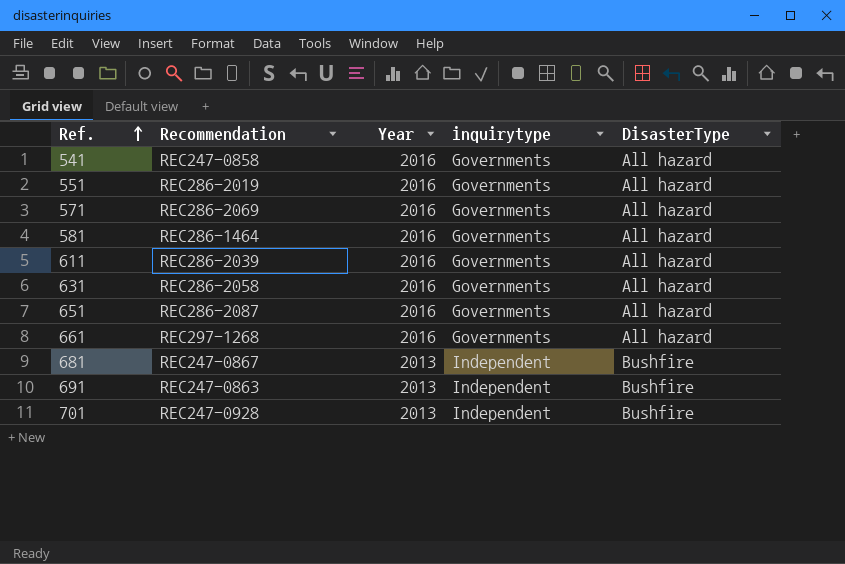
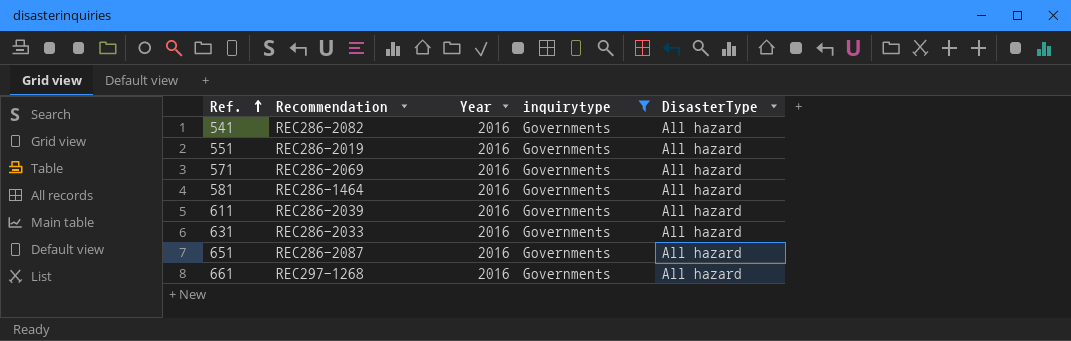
filter: none -> inquirytype = Governments
541 | Recommendation: REC247-0858 -> REC286-2082
631 | Recommendation: REC286-2058 -> REC286-2033

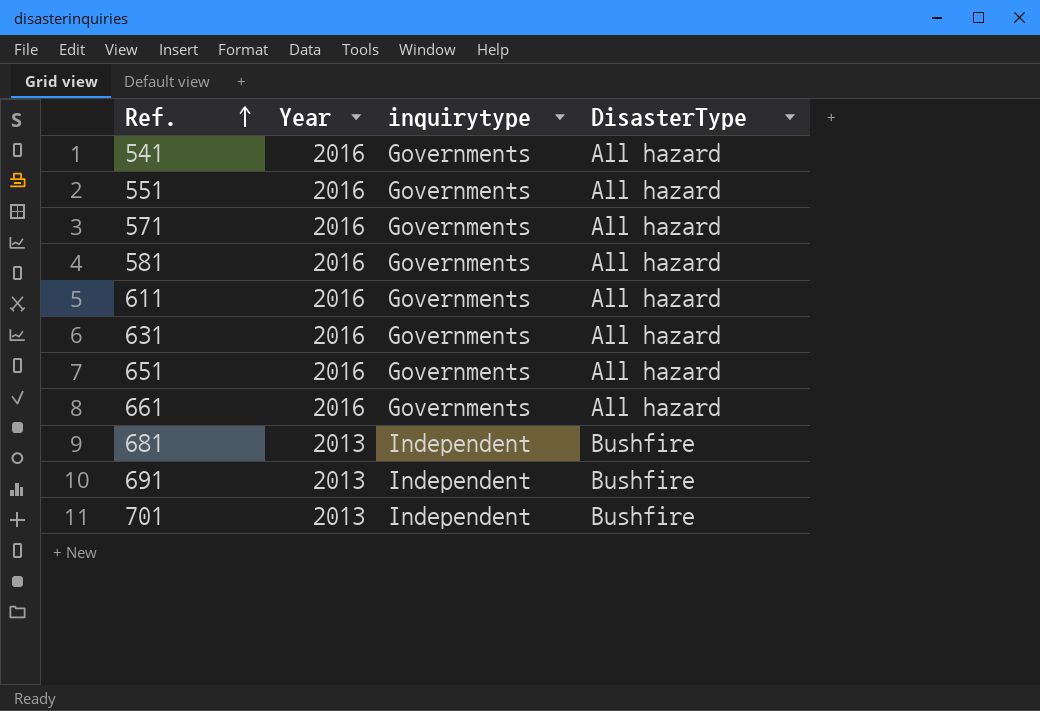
filter: inquirytype = Governments -> none
column Recommendation | position: 2 -> none

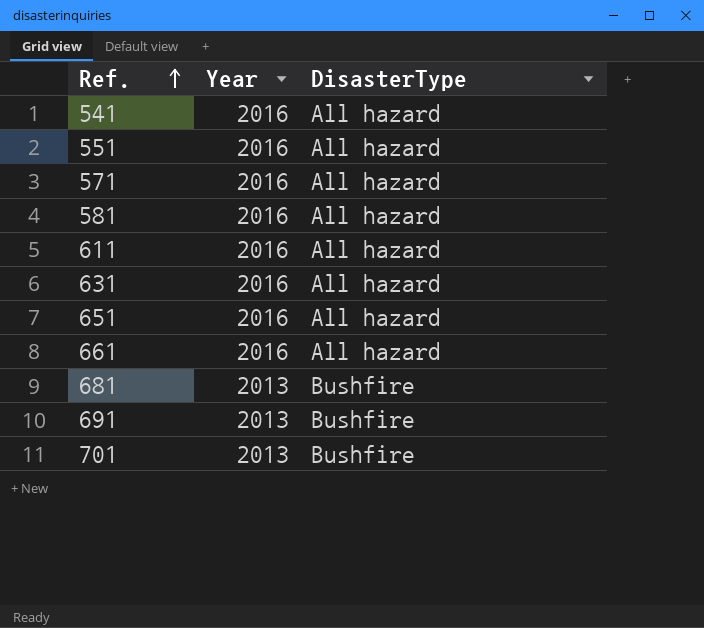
column inquirytype | position: 3 -> none

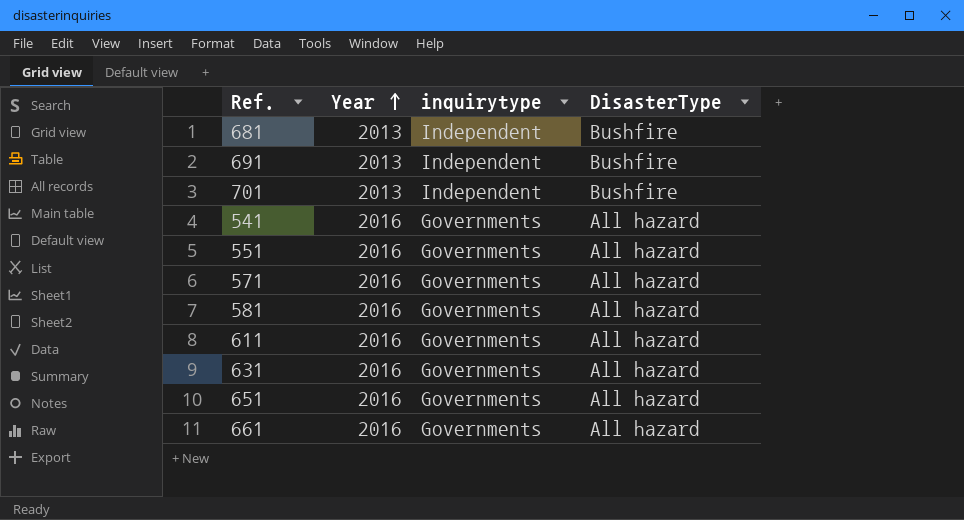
row order: Ref. ascending -> Year ascending
column inquirytype | position: none -> 3

